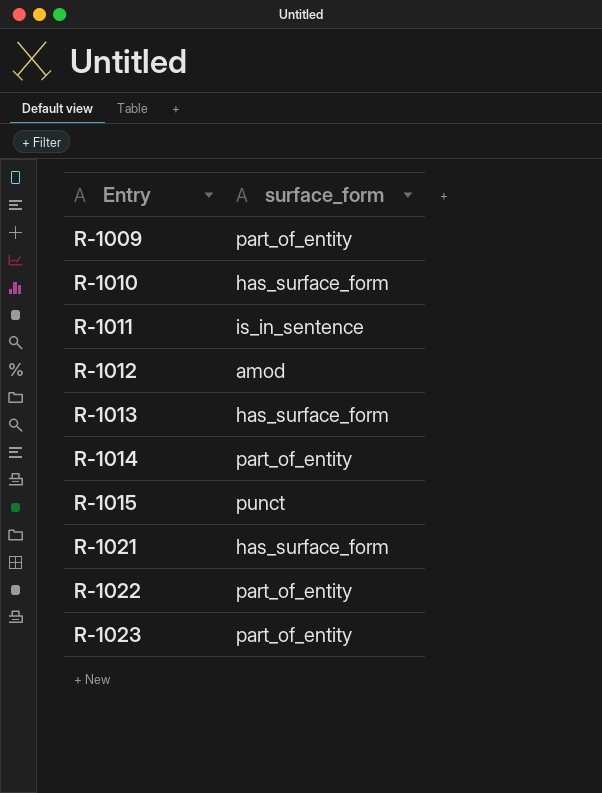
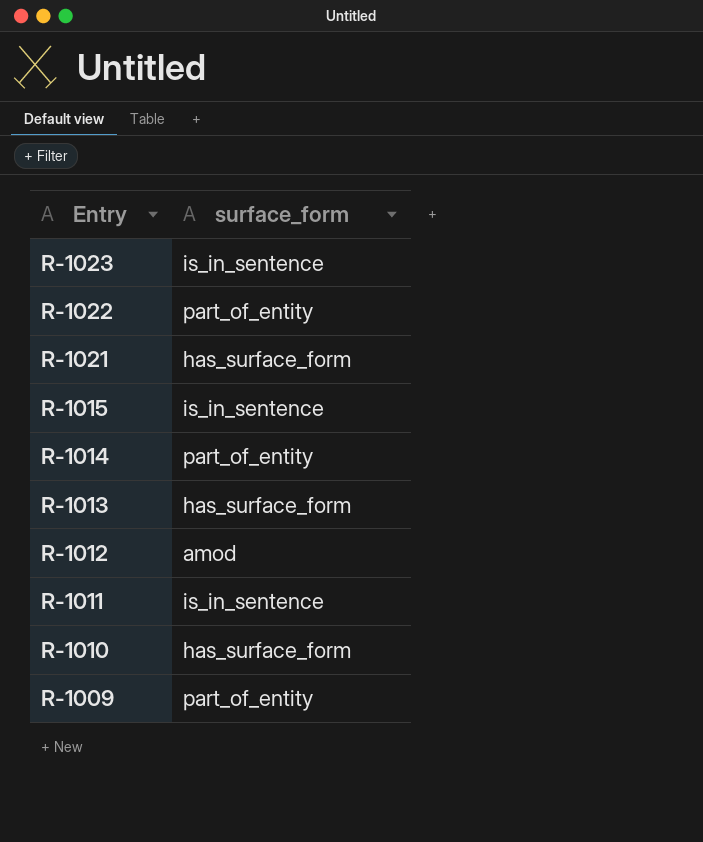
row order: Entry ascending -> Entry descending
R-1023 | surface_form: part_of_entity -> is_in_sentence
R-1015 | surface_form: punct -> is_in_sentence

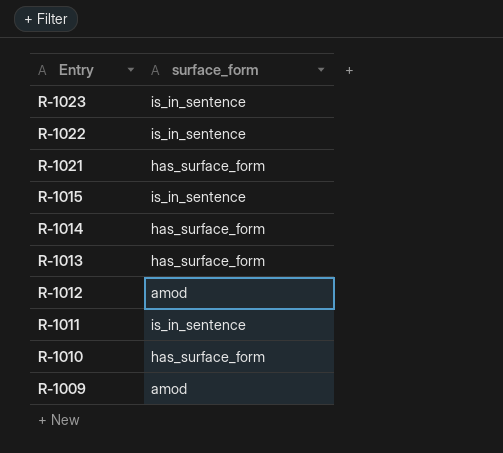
R-1022 | surface_form: part_of_entity -> is_in_sentence
R-1014 | surface_form: part_of_entity -> has_surface_form
R-1009 | surface_form: part_of_entity -> amod

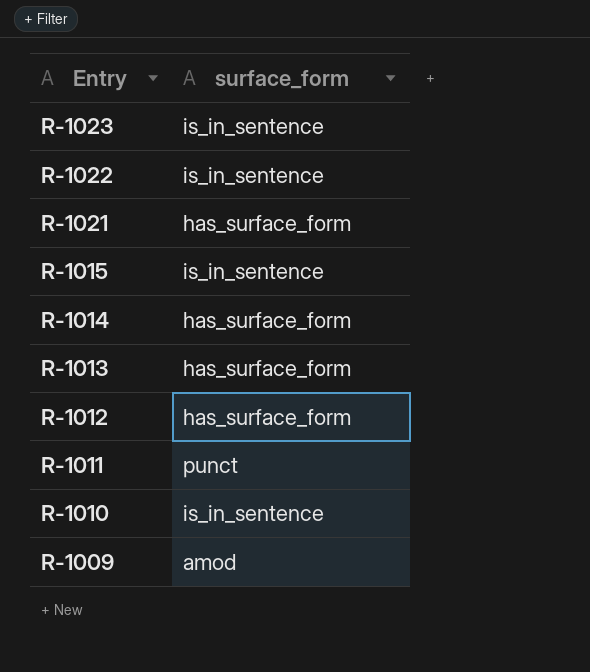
R-1012 | surface_form: amod -> has_surface_form
R-1011 | surface_form: is_in_sentence -> punct
R-1010 | surface_form: has_surface_form -> is_in_sentence

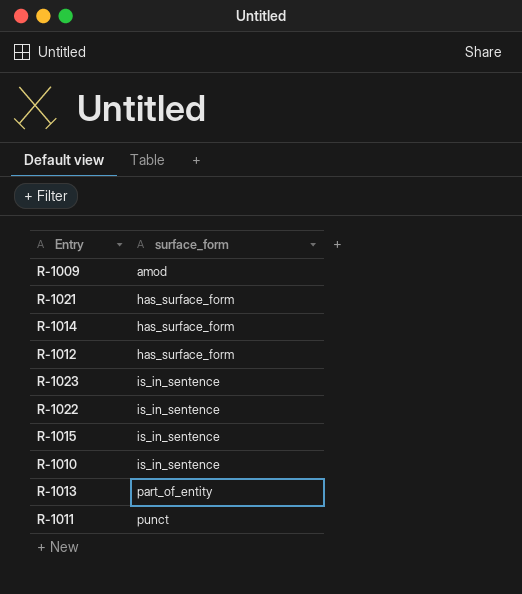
row order: Entry descending -> surface_form ascending
R-1013 | surface_form: has_surface_form -> part_of_entity

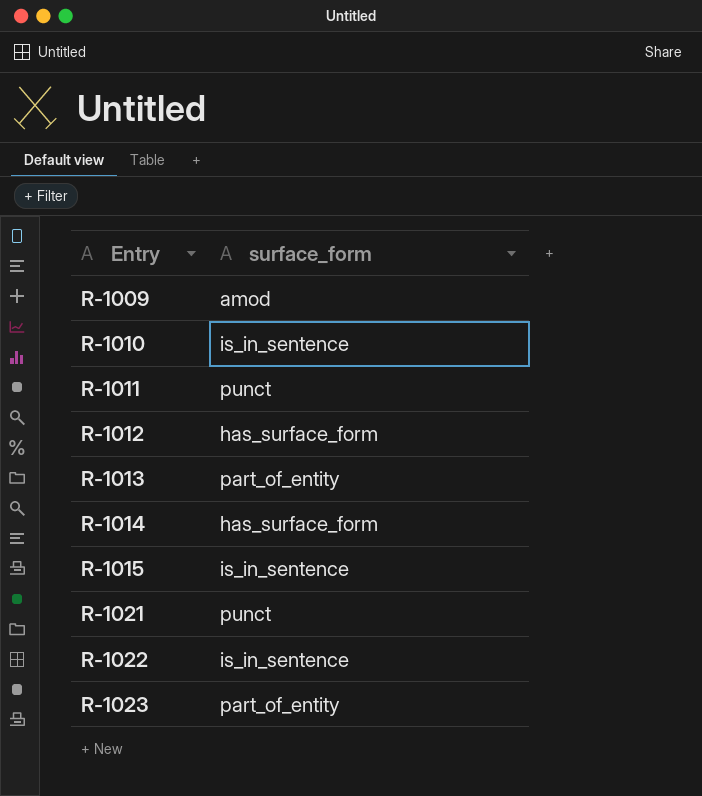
row order: surface_form ascending -> Entry ascending
R-1021 | surface_form: has_surface_form -> punct
R-1023 | surface_form: is_in_sentence -> part_of_entity

